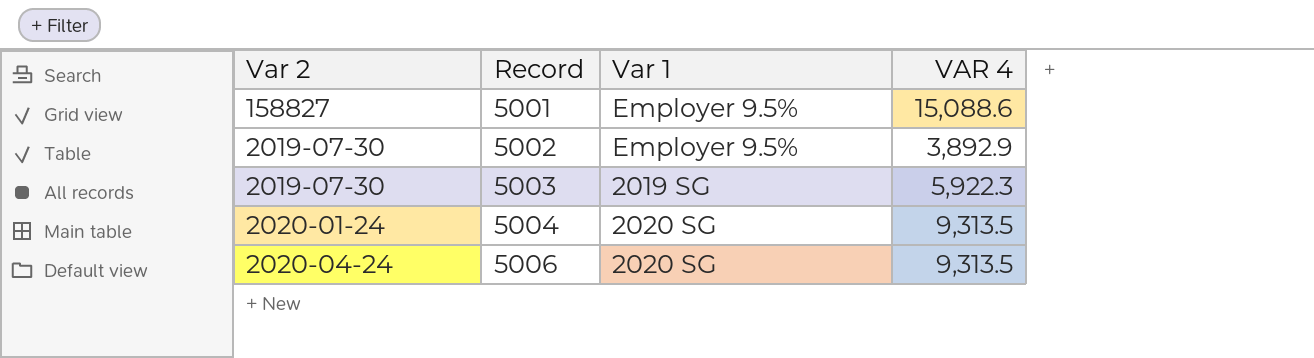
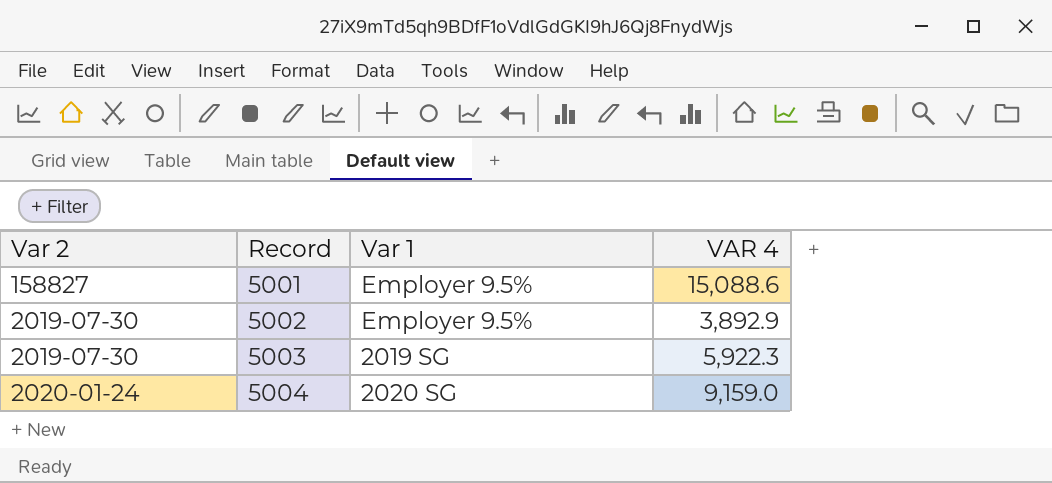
row 5006: 2020-04-24 | 2020 SG | 9,313.5 -> none
5004 | VAR 4: 9,313.5 -> 9,159.0

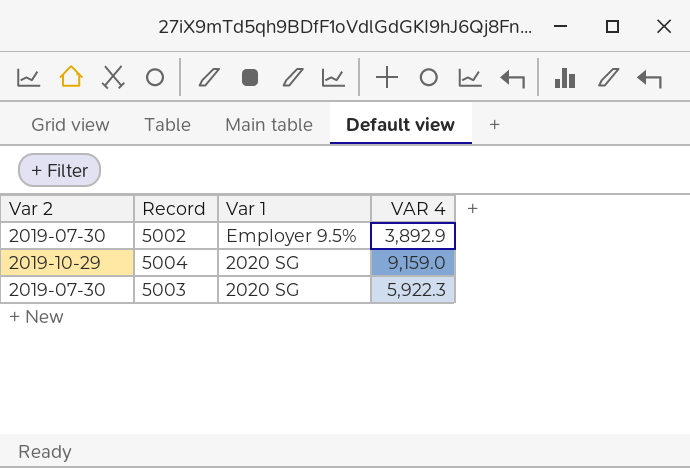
row order: Record ascending -> Var 1 descending
row 5001: 158827 | Employer 9.5% | 15,088.6 -> none
5004 | Var 2: 2020-01-24 -> 2019-10-29
5003 | Var 1: 2019 SG -> 2020 SG

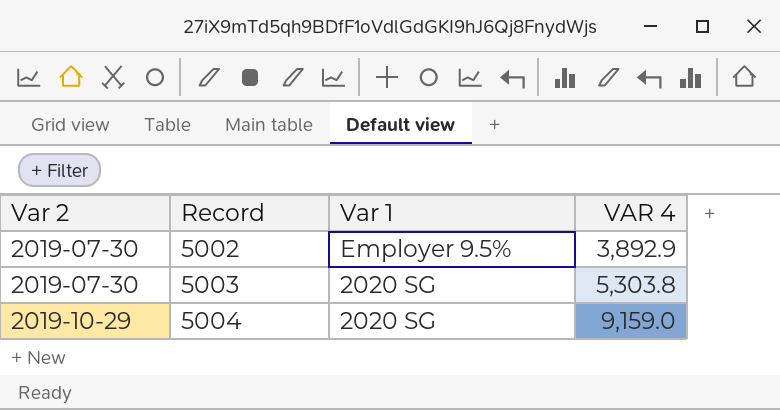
row order: Var 1 descending -> Var 2 ascending
5003 | VAR 4: 5,922.3 -> 5,303.8

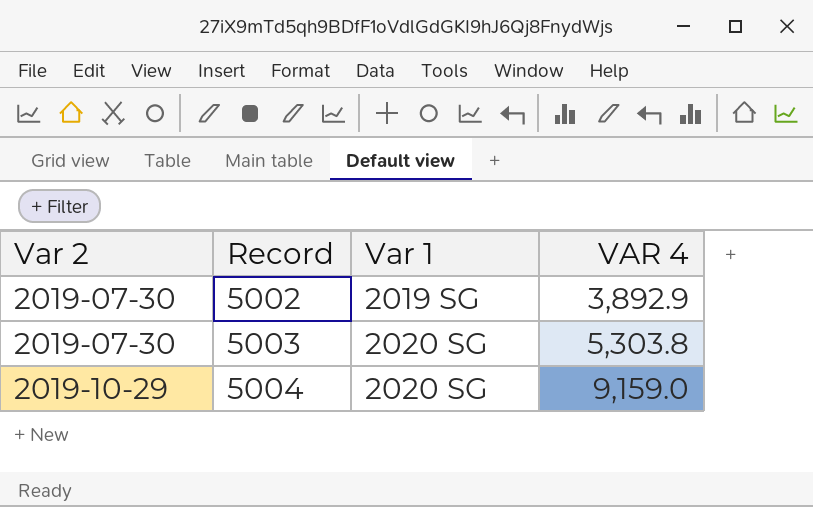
5002 | Var 1: Employer 9.5% -> 2019 SG

